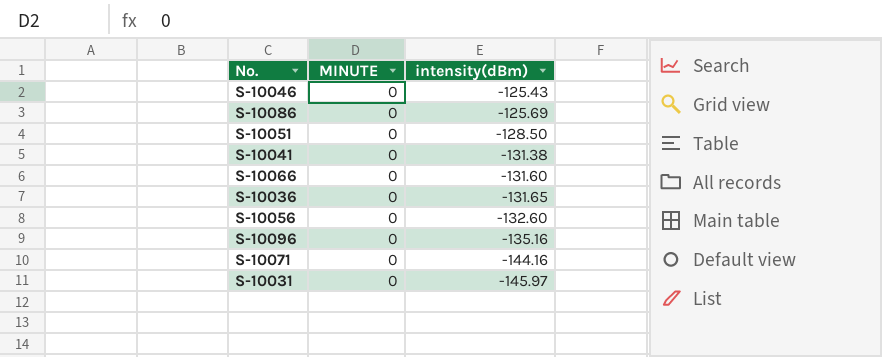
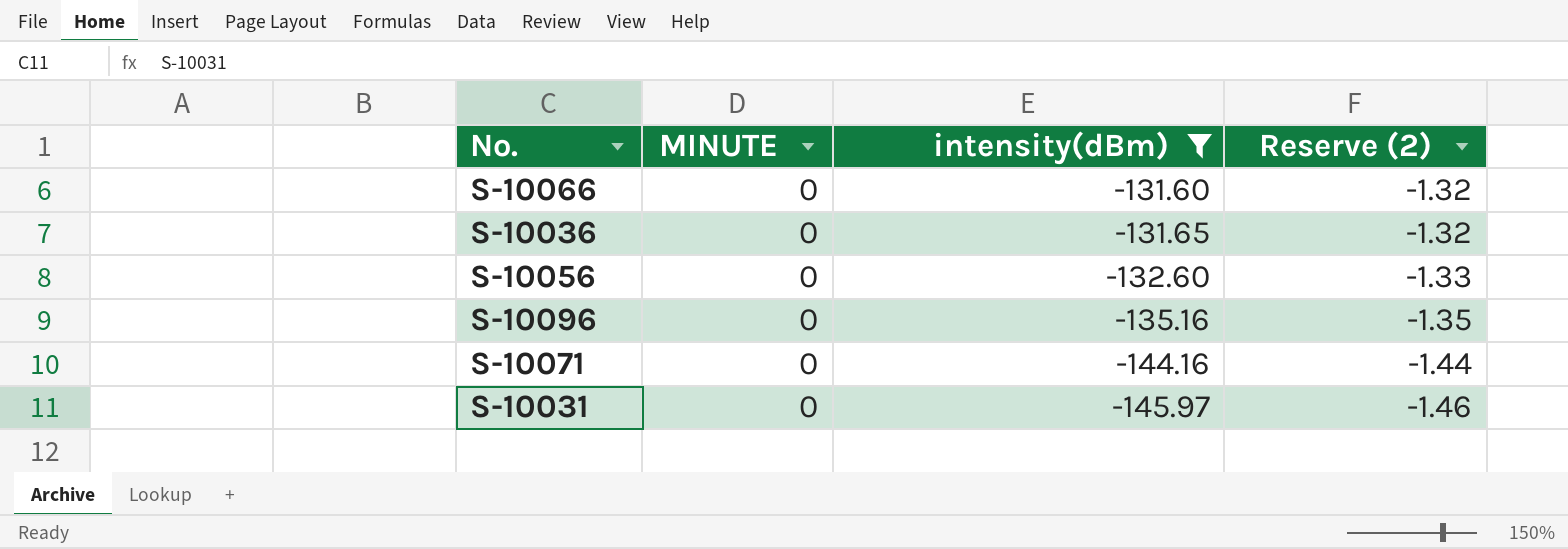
filter: none -> intensity(dBm) <= -131.60
column Reserve (2) | formula: none -> [intensity(dBm)] * 0.01

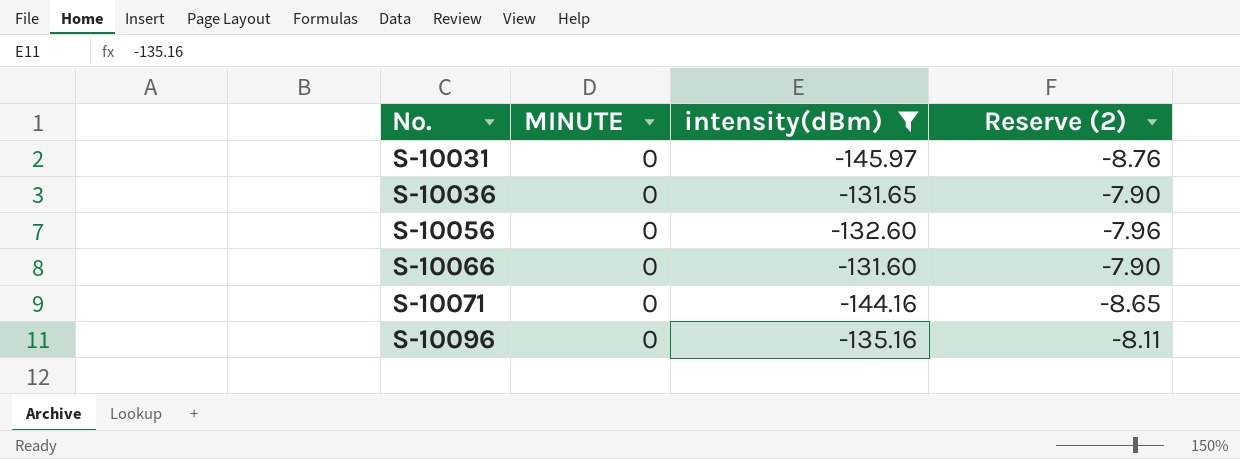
row order: intensity(dBm) descending -> No. ascending
column Reserve (2) | formula: [intensity(dBm)] * 0.01 -> [intensity(dBm)] * 0.06

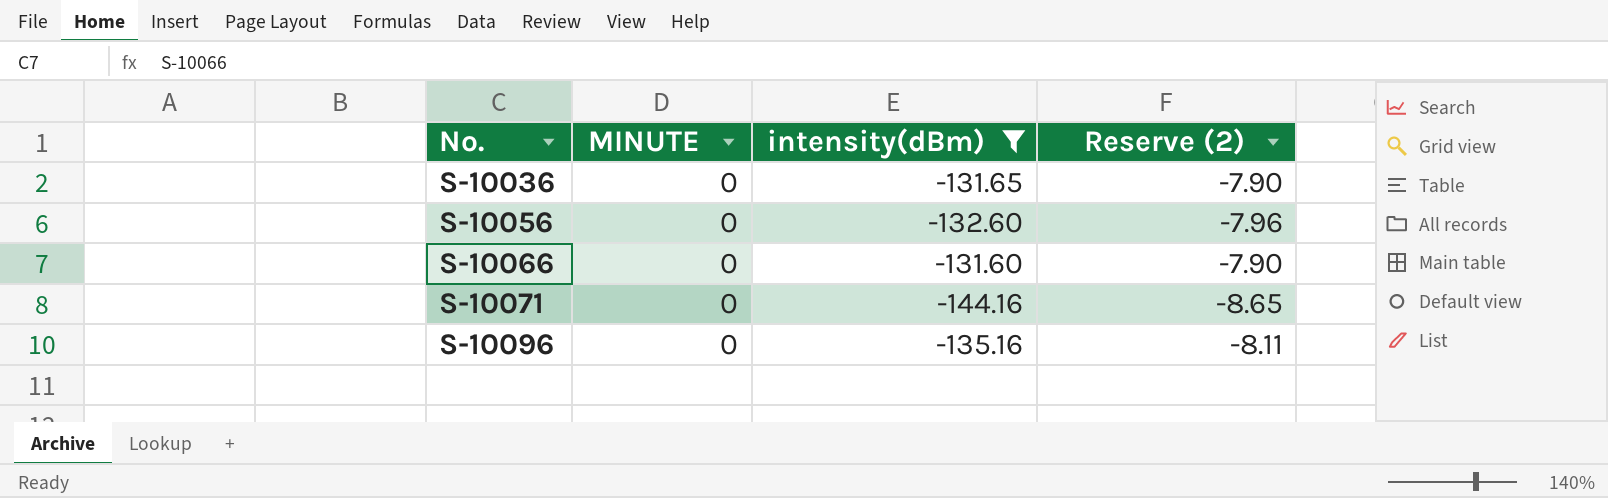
row S-10031: 0 | -145.97 | -8.76 -> none

